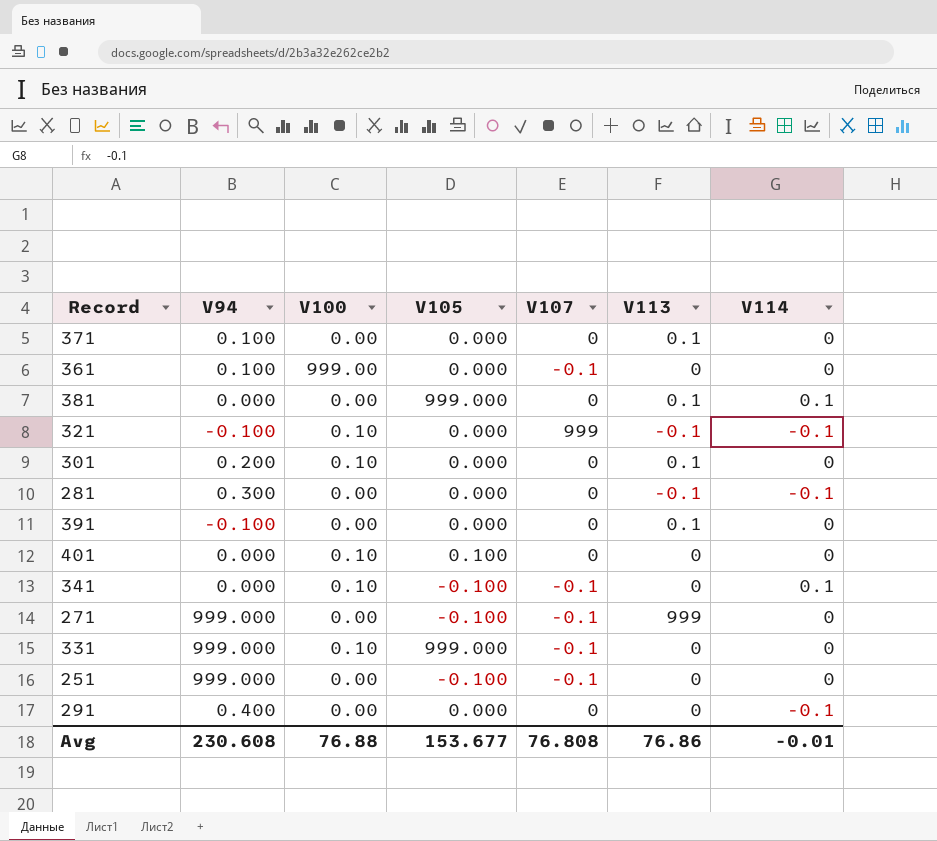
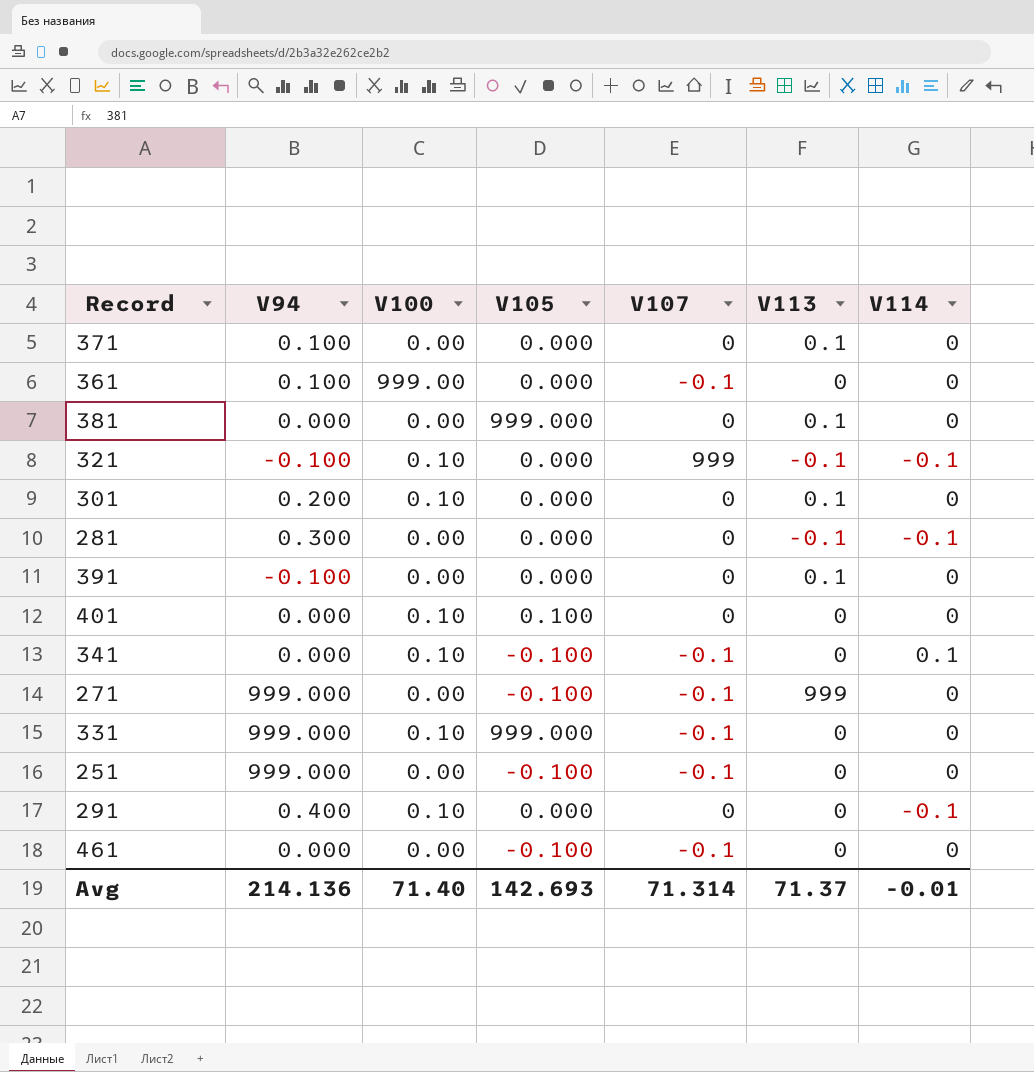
381 | V114: 0.1 -> 0
291 | V100: 0.00 -> 0.10
row 461: none -> 0.000 | 0.00 | -0.100 | -0.1 | 0 | 0
Avg | V94: 230.608 -> 214.136
Avg | V100: 76.88 -> 71.40
Avg | V105: 153.677 -> 142.693
Avg | V107: 76.808 -> 71.314
Avg | V113: 76.86 -> 71.37

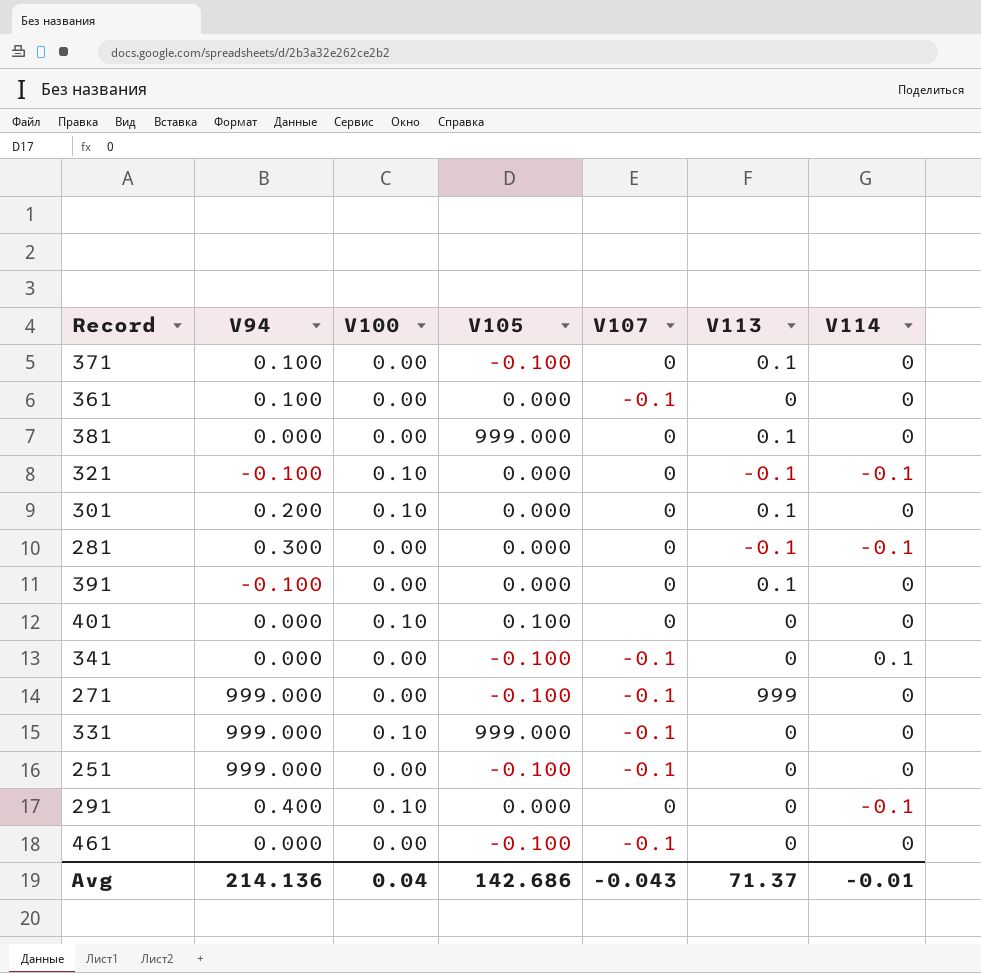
371 | V105: 0.000 -> -0.100
361 | V100: 999.00 -> 0.00
321 | V107: 999 -> 0
341 | V100: 0.10 -> 0.00
Avg | V100: 71.40 -> 0.04
Avg | V105: 142.693 -> 142.686
Avg | V107: 71.314 -> -0.043

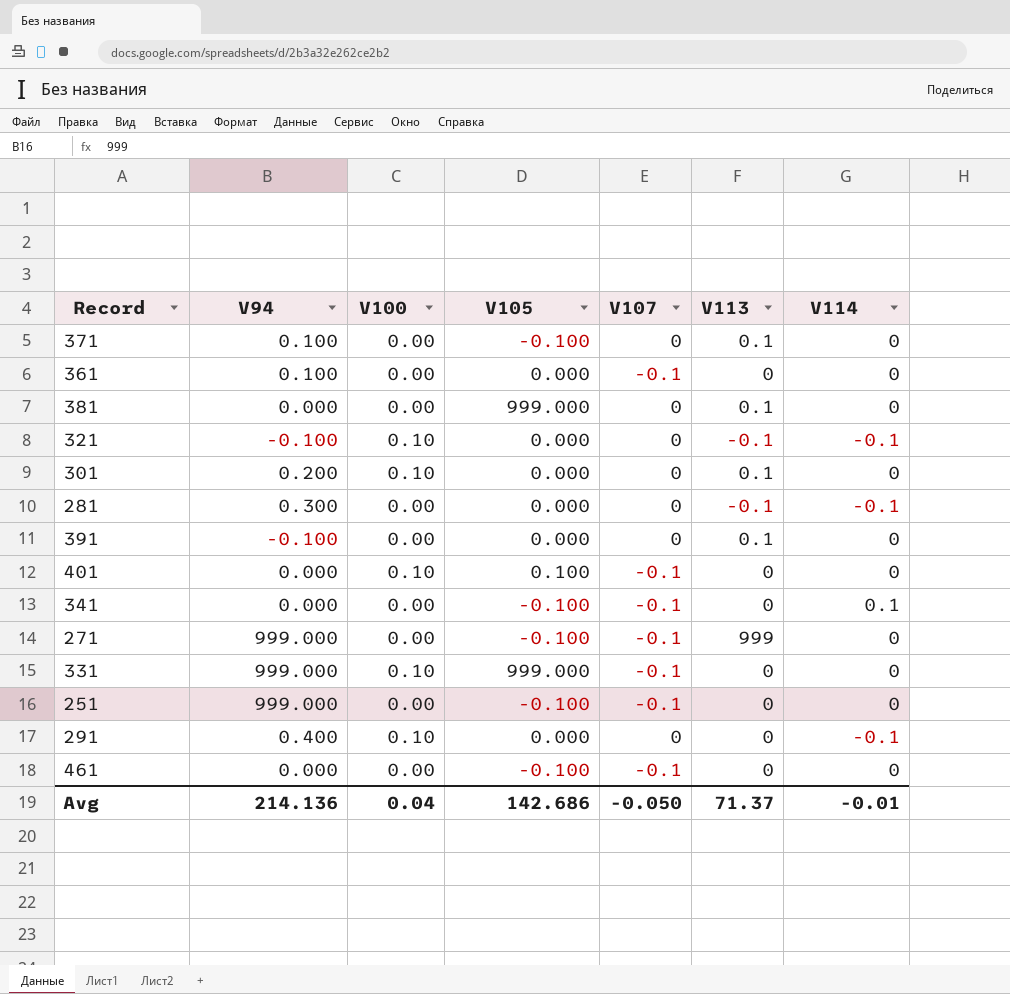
401 | V107: 0 -> -0.1
Avg | V107: -0.043 -> -0.050

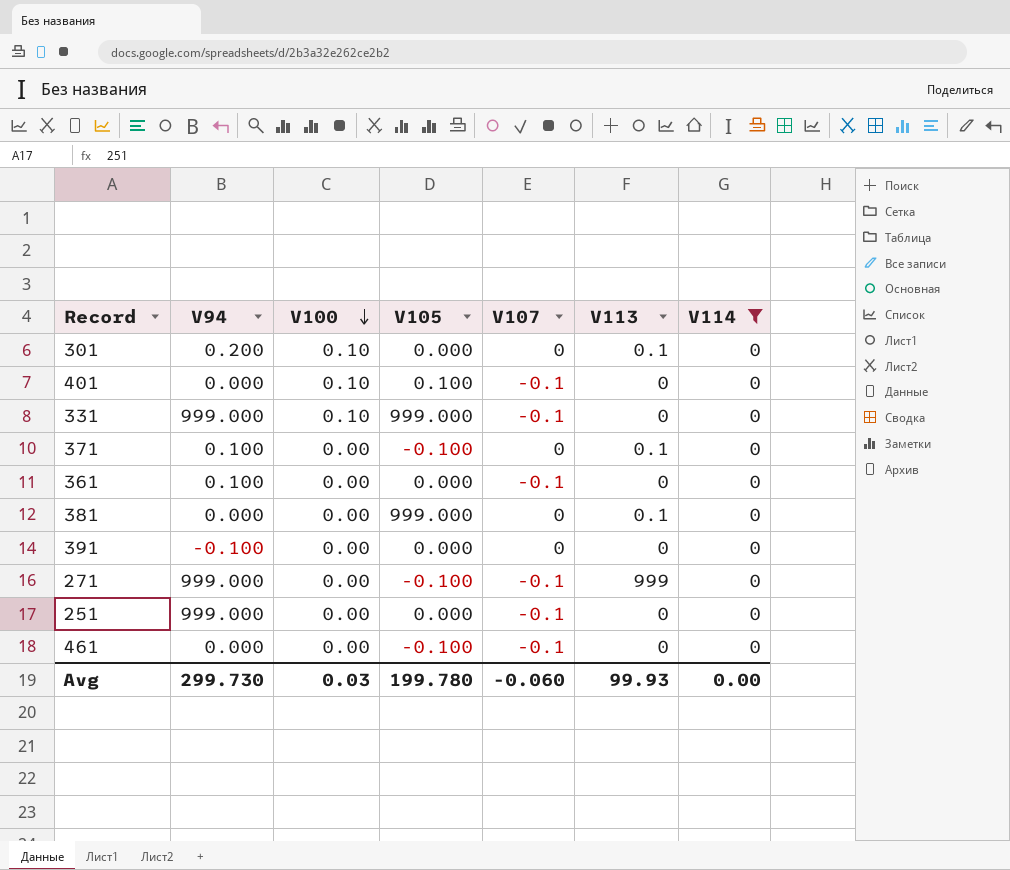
filter: none -> V114 = 0
row order: none -> V100 descending
391 | V113: 0.1 -> 0
251 | V105: -0.100 -> 0.000
Avg | V94: 214.136 -> 299.730
Avg | V100: 0.04 -> 0.03
Avg | V105: 142.686 -> 199.780
Avg | V107: -0.050 -> -0.060
Avg | V113: 71.37 -> 99.93
Avg | V114: -0.01 -> 0.00

